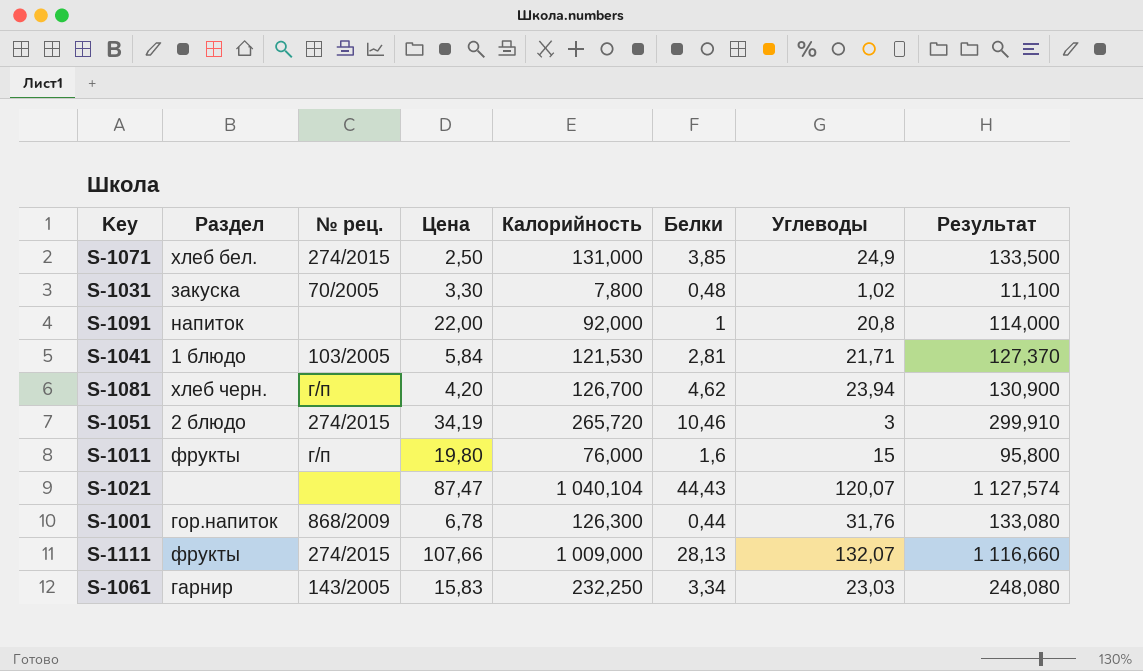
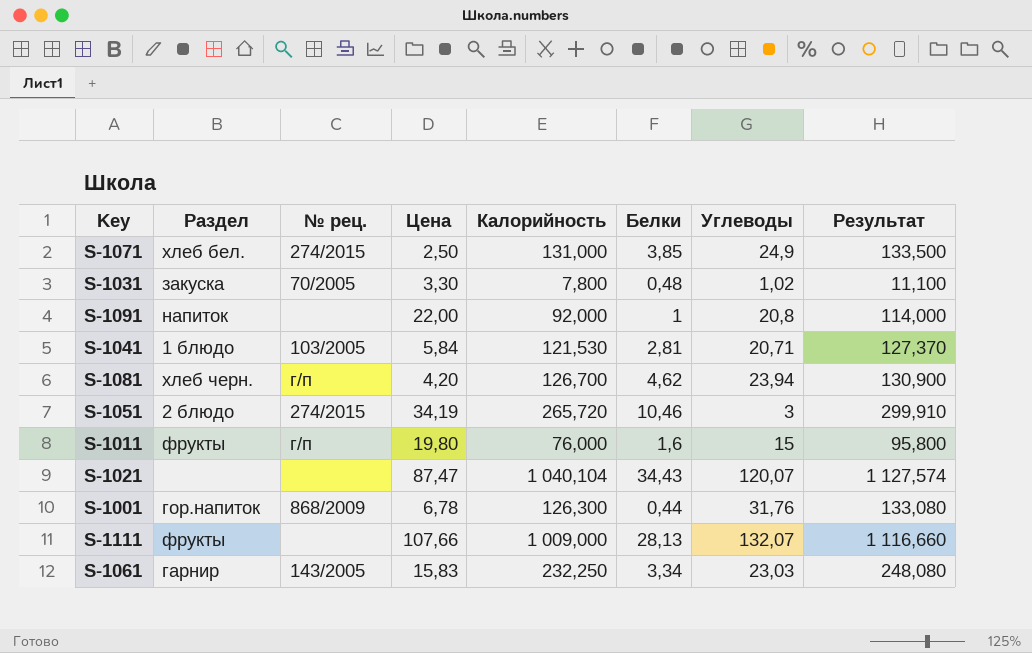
S-1041 | Углеводы: 21,71 -> 20,71
S-1021 | Белки: 44,43 -> 34,43
S-1111 | № рец.: 274/2015 -> none

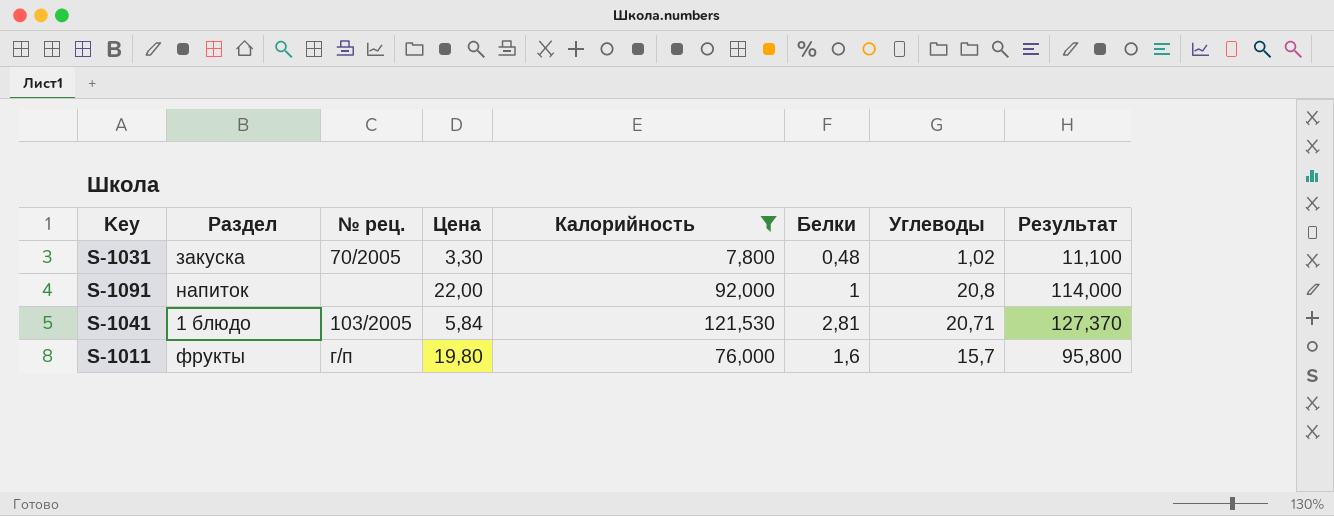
filter: none -> Калорийность <= 121,530
S-1011 | Углеводы: 15 -> 15,7

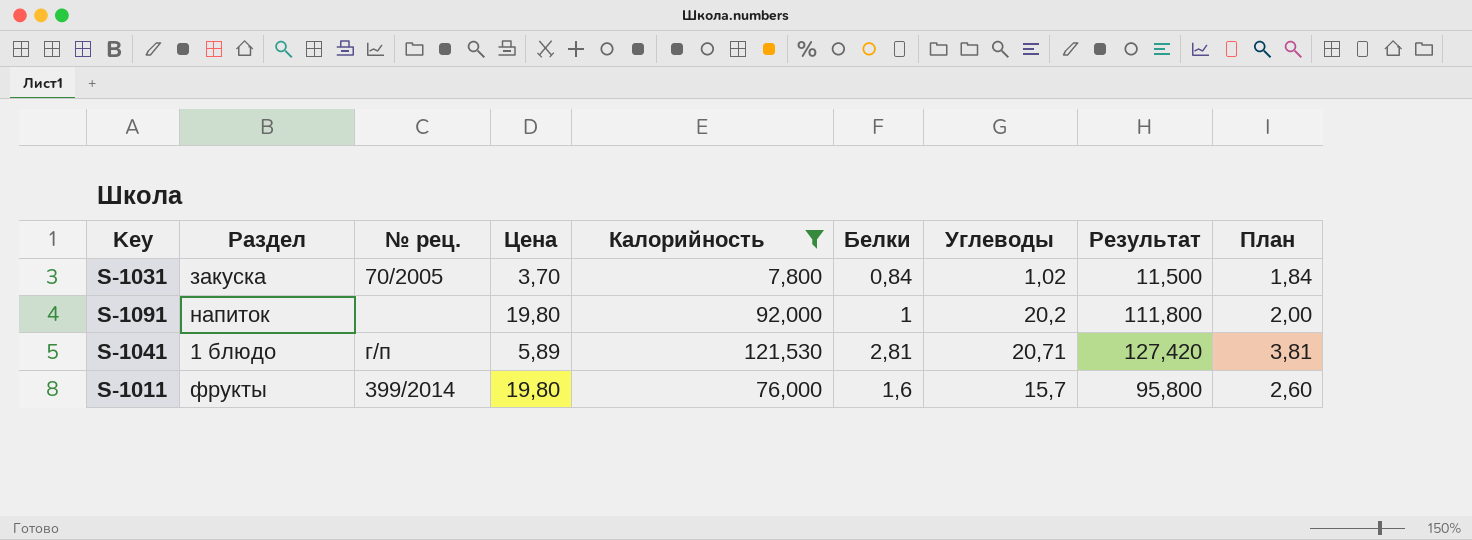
column План | formula: none -> [Белки] + 1
S-1031 | Цена: 3,30 -> 3,70
S-1031 | Белки: 0,48 -> 0,84
S-1031 | Результат: 11,100 -> 11,500
S-1091 | Цена: 22,00 -> 19,80
S-1091 | Углеводы: 20,8 -> 20,2
S-1091 | Результат: 114,000 -> 111,800
S-1041 | № рец.: 103/2005 -> г/п
S-1041 | Цена: 5,84 -> 5,89
S-1041 | Результат: 127,370 -> 127,420
S-1011 | № рец.: г/п -> 399/2014

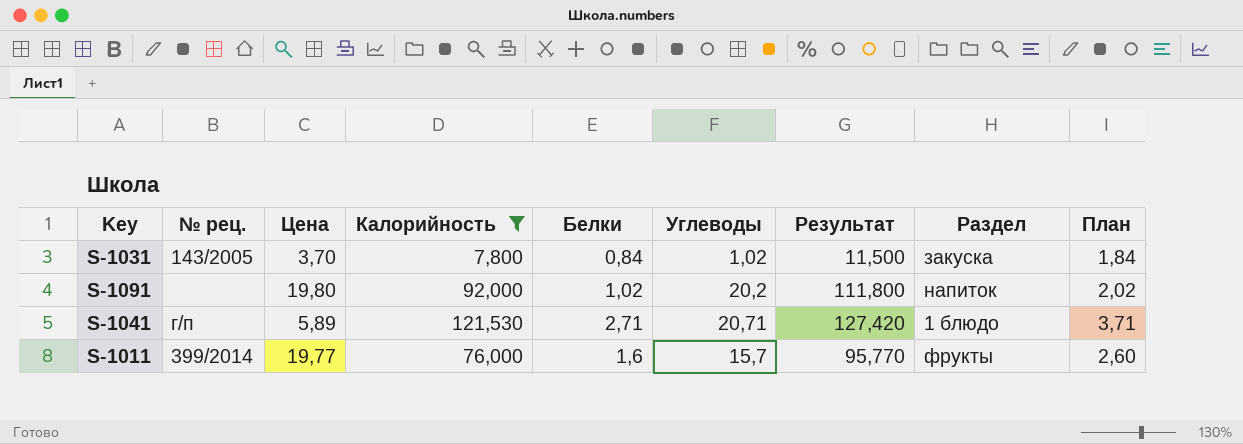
column Раздел | position: 2 -> 8
S-1031 | № рец.: 70/2005 -> 143/2005
S-1091 | Белки: 1 -> 1,02
S-1091 | План: 2,00 -> 2,02
S-1041 | Белки: 2,81 -> 2,71
S-1041 | План: 3,81 -> 3,71
S-1011 | Цена: 19,80 -> 19,77
S-1011 | Результат: 95,800 -> 95,770

